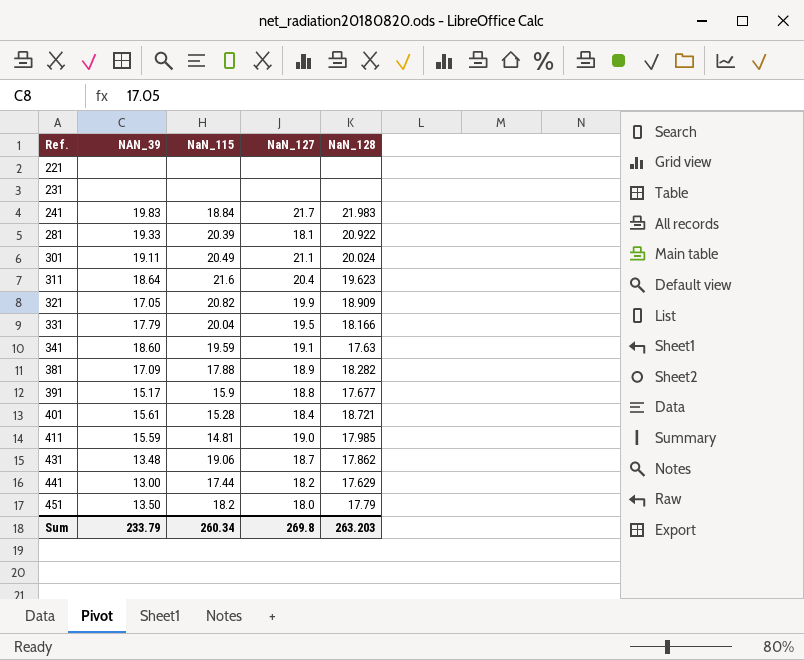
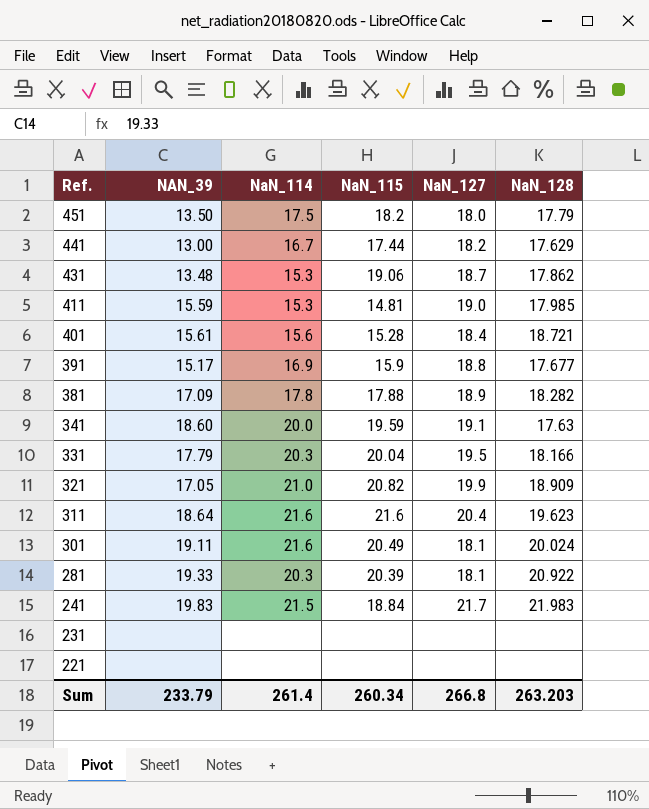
row order: Ref. ascending -> Ref. descending
column NaN_114 | position: none -> 3
301 | NaN_127: 21.1 -> 18.1
Sum | NaN_127: 269.8 -> 266.8

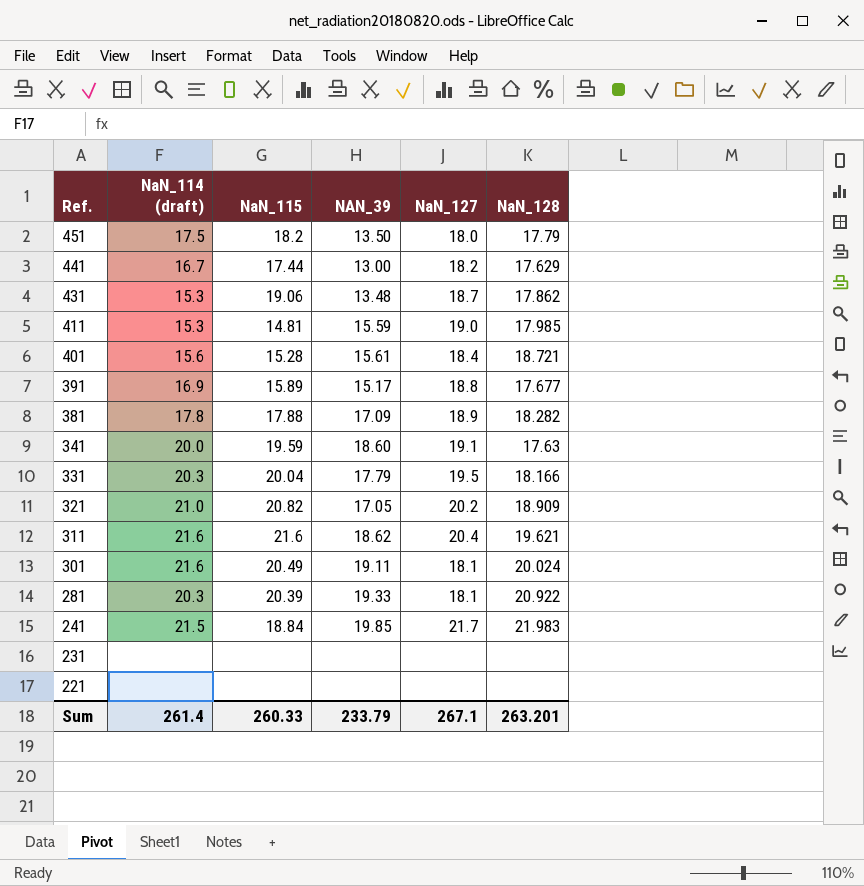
column name: NaN_114 -> NaN_114 (draft)
column NAN_39 | position: 2 -> 4
391 | NaN_115: 15.9 -> 15.89
321 | NaN_127: 19.9 -> 20.2
311 | NAN_39: 18.64 -> 18.62
311 | NaN_128: 19.623 -> 19.621
241 | NAN_39: 19.83 -> 19.85
Sum | NaN_115: 260.34 -> 260.33
Sum | NaN_127: 266.8 -> 267.1
Sum | NaN_128: 263.203 -> 263.201

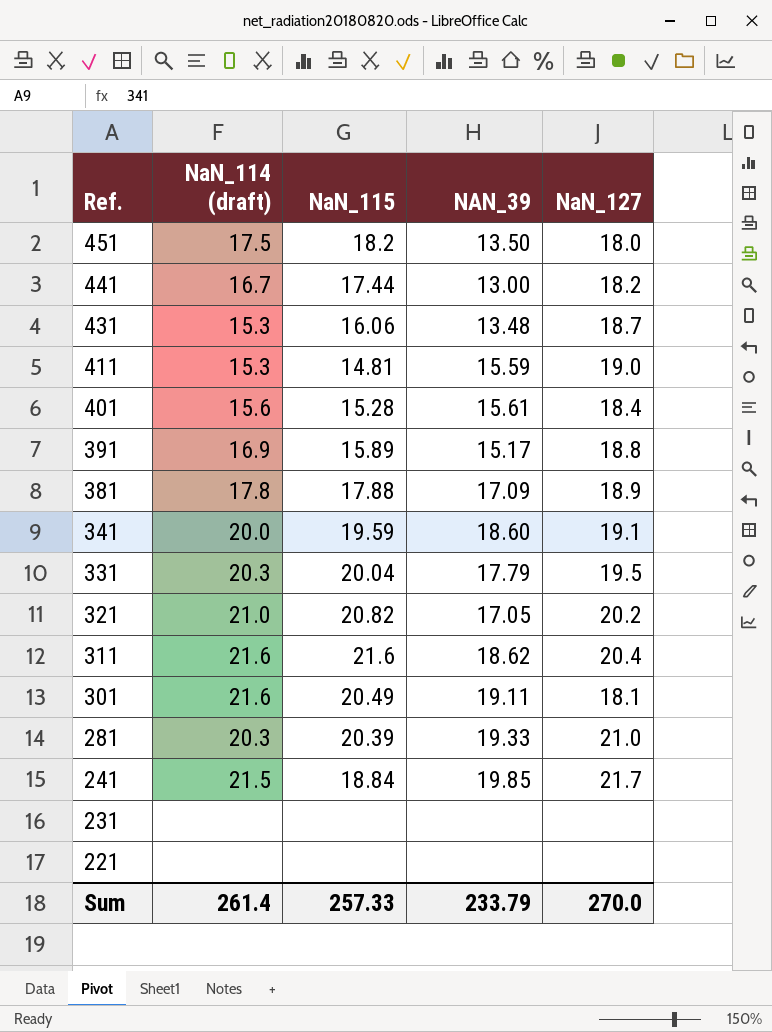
column NaN_128 | position: 6 -> none
431 | NaN_115: 19.06 -> 16.06
281 | NaN_127: 18.1 -> 21.0
Sum | NaN_115: 260.33 -> 257.33
Sum | NaN_127: 267.1 -> 270.0

